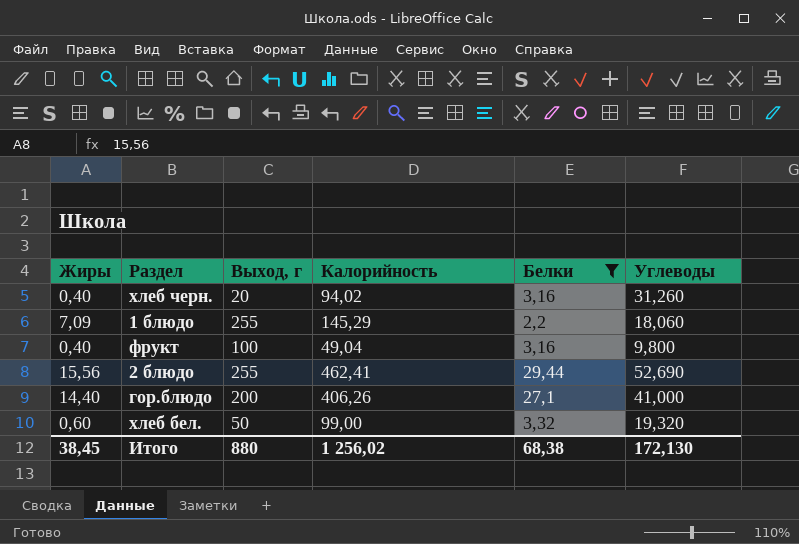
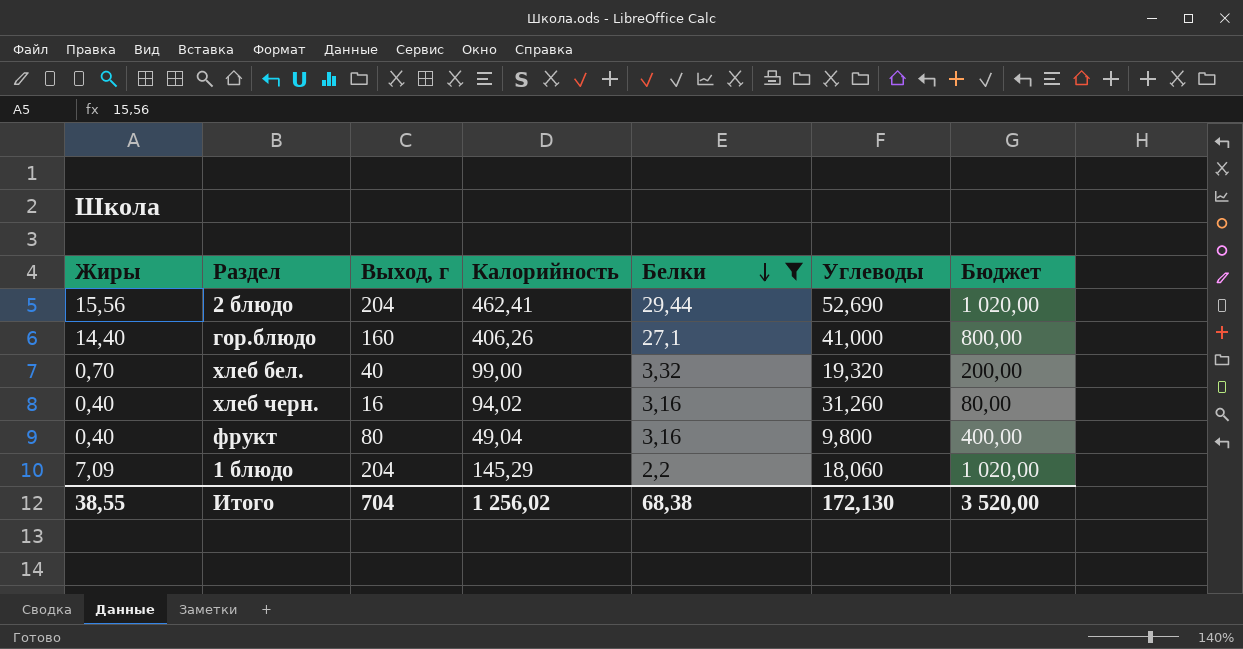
row order: none -> Белки descending
column Бюджет | formula: none -> [Выход, г] * 5
2 блюдо | Выход, г: 255 -> 204
гор.блюдо | Выход, г: 200 -> 160
хлеб бел. | Жиры: 0,60 -> 0,70
хлеб бел. | Выход, г: 50 -> 40
хлеб черн. | Выход, г: 20 -> 16
фрукт | Выход, г: 100 -> 80
1 блюдо | Выход, г: 255 -> 204
Итого | Жиры: 38,45 -> 38,55
Итого | Выход, г: 880 -> 704

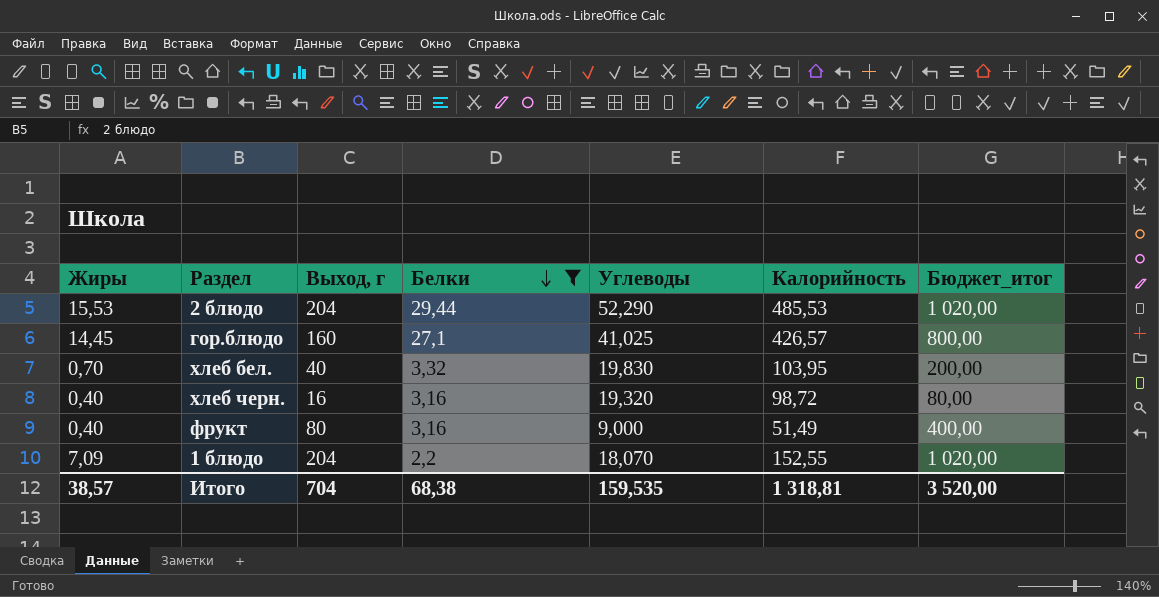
column Калорийность | position: 4 -> 6
column name: Бюджет -> Бюджет_итог
2 блюдо | Жиры: 15,56 -> 15,53
2 блюдо | Углеводы: 52,690 -> 52,290
2 блюдо | Калорийность: 462,41 -> 485,53
гор.блюдо | Жиры: 14,40 -> 14,45
гор.блюдо | Углеводы: 41,000 -> 41,025
гор.блюдо | Калорийность: 406,26 -> 426,57
хлеб бел. | Углеводы: 19,320 -> 19,830
хлеб бел. | Калорийность: 99,00 -> 103,95
хлеб черн. | Углеводы: 31,260 -> 19,320
хлеб черн. | Калорийность: 94,02 -> 98,72
фрукт | Углеводы: 9,800 -> 9,000
фрукт | Калорийность: 49,04 -> 51,49
1 блюдо | Углеводы: 18,060 -> 18,070
1 блюдо | Калорийность: 145,29 -> 152,55
Итого | Жиры: 38,55 -> 38,57
Итого | Углеводы: 172,130 -> 159,535
Итого | Калорийность: 1 256,02 -> 1 318,81

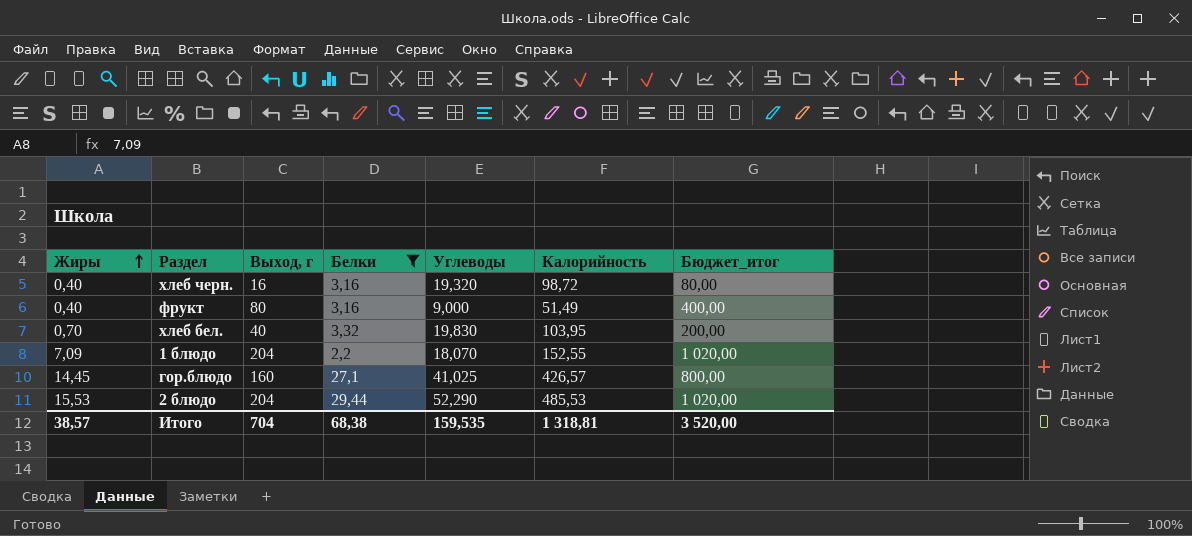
row order: Белки descending -> Жиры ascending

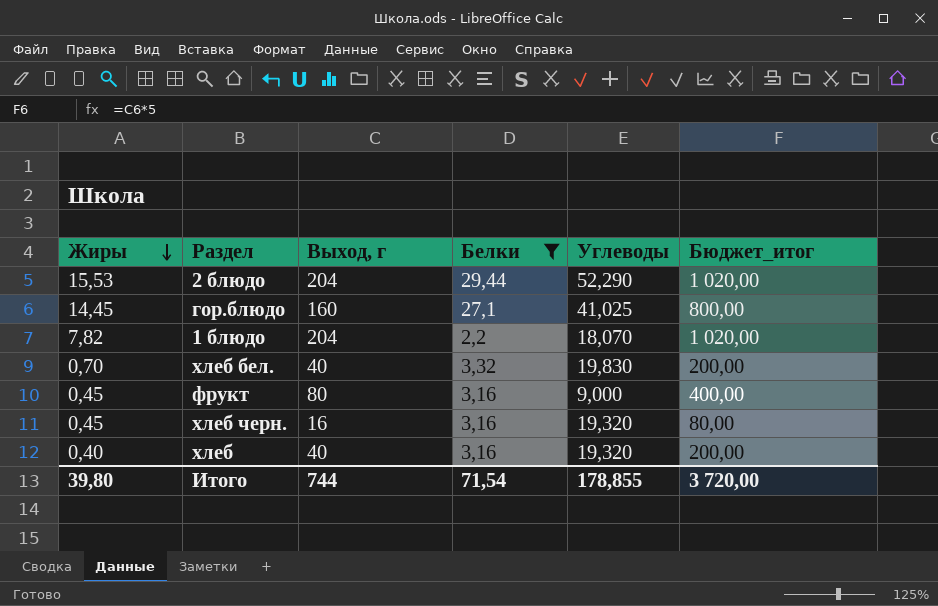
row order: Жиры ascending -> Жиры descending
column Калорийность | position: 6 -> none
1 блюдо | Жиры: 7,09 -> 7,82
фрукт | Жиры: 0,40 -> 0,45
хлеб черн. | Жиры: 0,40 -> 0,45
row хлеб: none -> 0,40 | 40 | 3,16 | 19,320 | 200,00
Итого | Жиры: 38,57 -> 39,80
Итого | Выход, г: 704 -> 744
Итого | Белки: 68,38 -> 71,54
Итого | Углеводы: 159,535 -> 178,855
Итого | Бюджет_итог: 3 520,00 -> 3 720,00

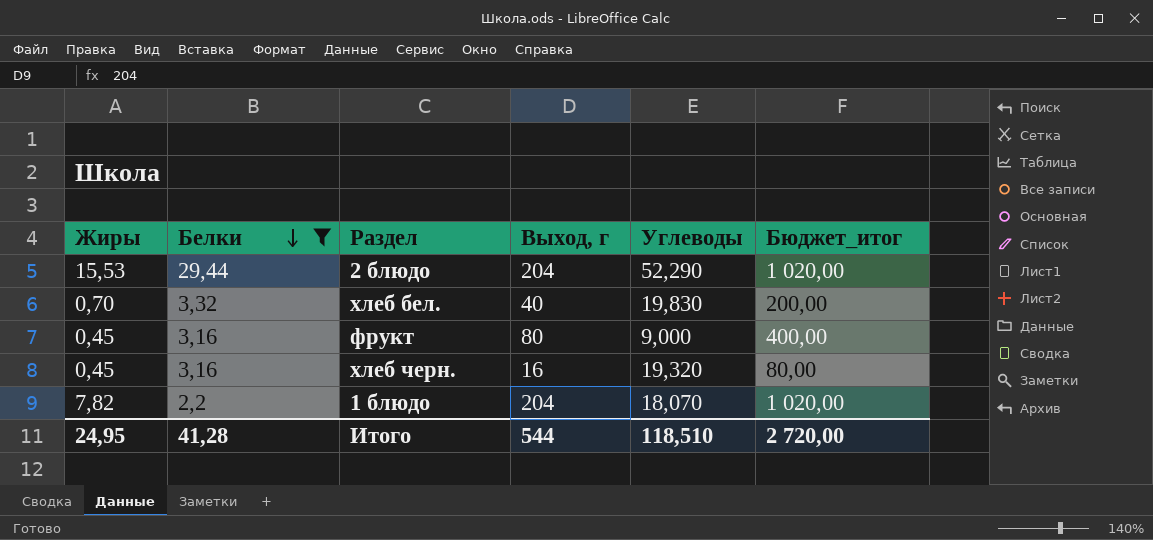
row order: Жиры descending -> Белки descending
column Белки | position: 4 -> 2
row гор.блюдо: 14,45 | 160 | 27,1 | 41,025 | 800,00 -> none
row хлеб: 0,40 | 40 | 3,16 | 19,320 | 200,00 -> none
Итого | Жиры: 39,80 -> 24,95
Итого | Белки: 71,54 -> 41,28
Итого | Выход, г: 744 -> 544
Итого | Углеводы: 178,855 -> 118,510
Итого | Бюджет_итог: 3 720,00 -> 2 720,00

